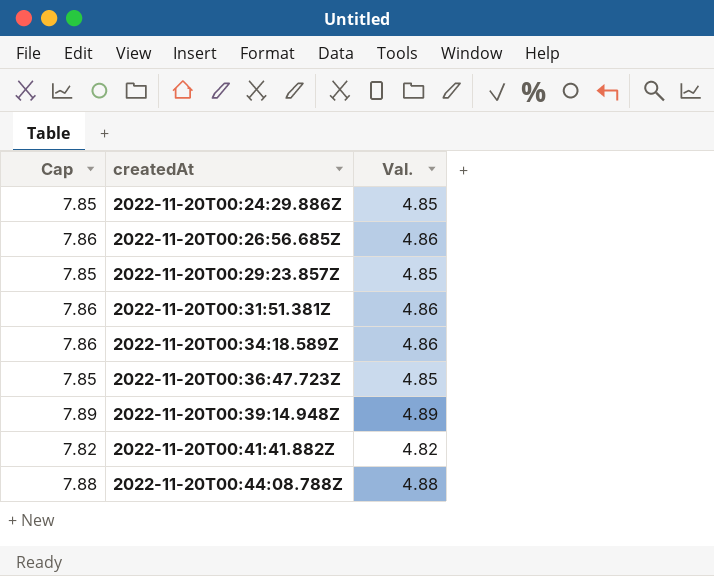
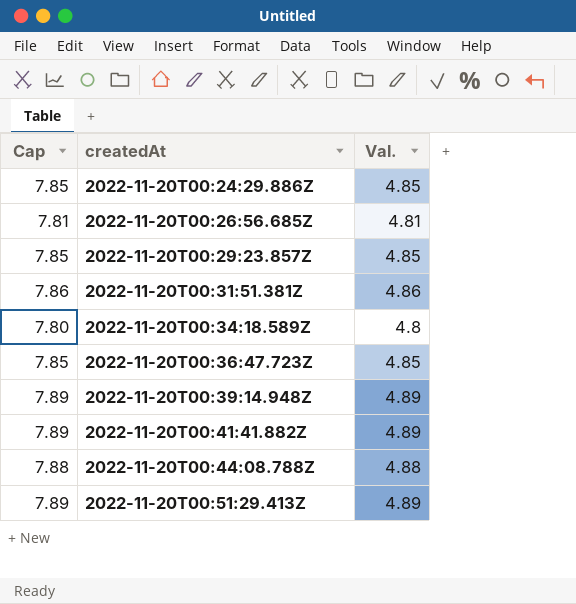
2022-11-20T00:26:56.685Z | Cap: 7.86 -> 7.81
2022-11-20T00:26:56.685Z | Val.: 4.86 -> 4.81
2022-11-20T00:34:18.589Z | Cap: 7.86 -> 7.80
2022-11-20T00:34:18.589Z | Val.: 4.86 -> 4.8
2022-11-20T00:41:41.882Z | Cap: 7.82 -> 7.89
2022-11-20T00:41:41.882Z | Val.: 4.82 -> 4.89
row 2022-11-20T00:51:29.413Z: none -> 7.89 | 4.89

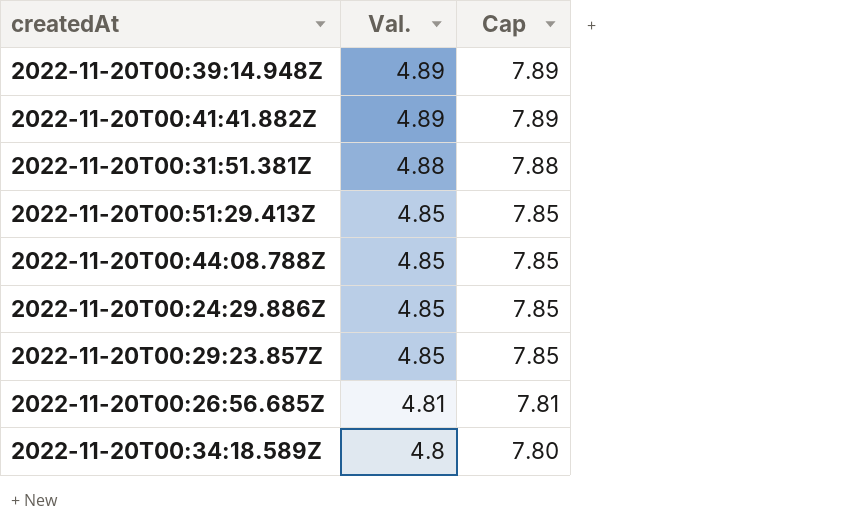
row order: createdAt ascending -> Val. descending
column Cap | position: 1 -> 3
row 2022-11-20T00:36:47.723Z: 7.85 | 4.85 -> none
2022-11-20T00:31:51.381Z | Val.: 4.86 -> 4.88
2022-11-20T00:31:51.381Z | Cap: 7.86 -> 7.88
2022-11-20T00:51:29.413Z | Val.: 4.89 -> 4.85
2022-11-20T00:51:29.413Z | Cap: 7.89 -> 7.85
2022-11-20T00:44:08.788Z | Val.: 4.88 -> 4.85
2022-11-20T00:44:08.788Z | Cap: 7.88 -> 7.85

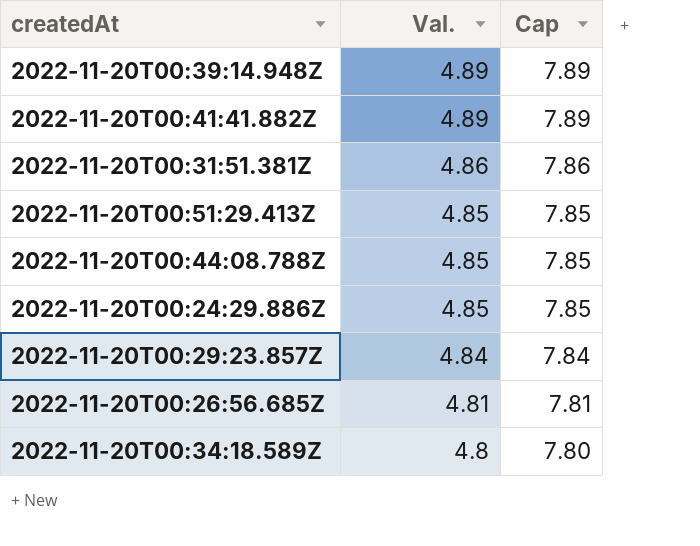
2022-11-20T00:31:51.381Z | Val.: 4.88 -> 4.86
2022-11-20T00:31:51.381Z | Cap: 7.88 -> 7.86
2022-11-20T00:29:23.857Z | Val.: 4.85 -> 4.84
2022-11-20T00:29:23.857Z | Cap: 7.85 -> 7.84

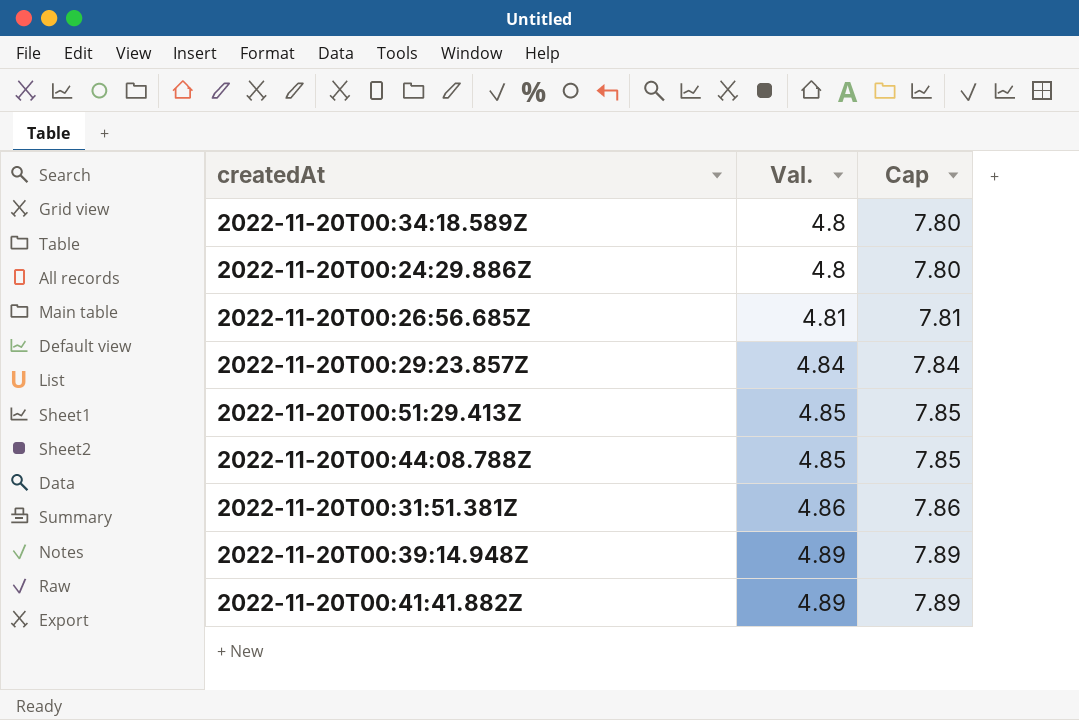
row order: Val. descending -> Val. ascending
2022-11-20T00:24:29.886Z | Val.: 4.85 -> 4.8
2022-11-20T00:24:29.886Z | Cap: 7.85 -> 7.80

